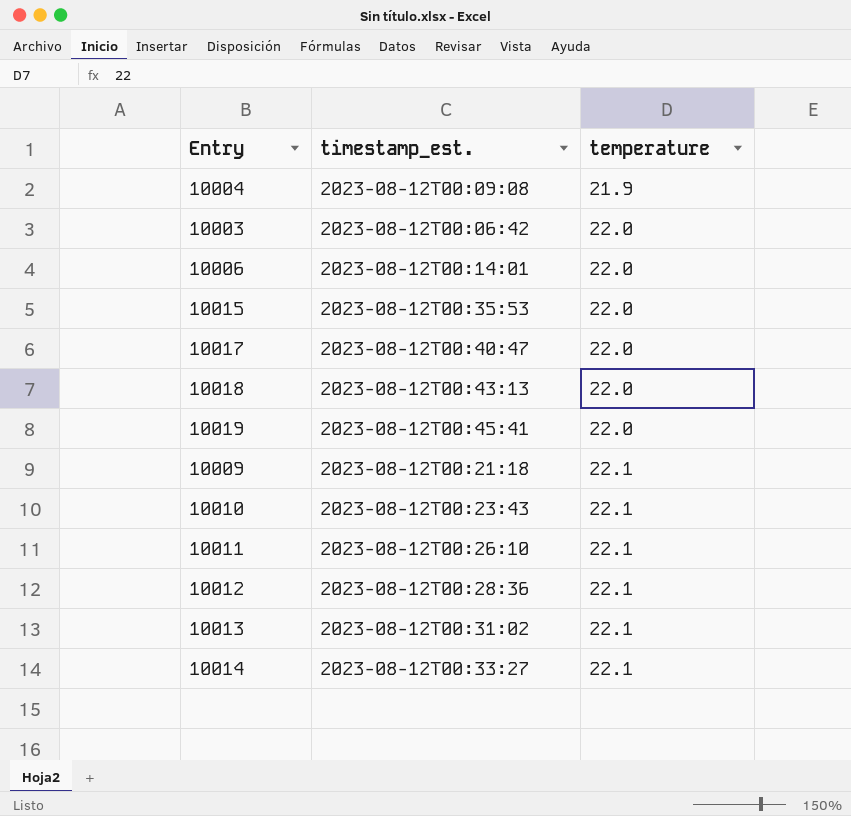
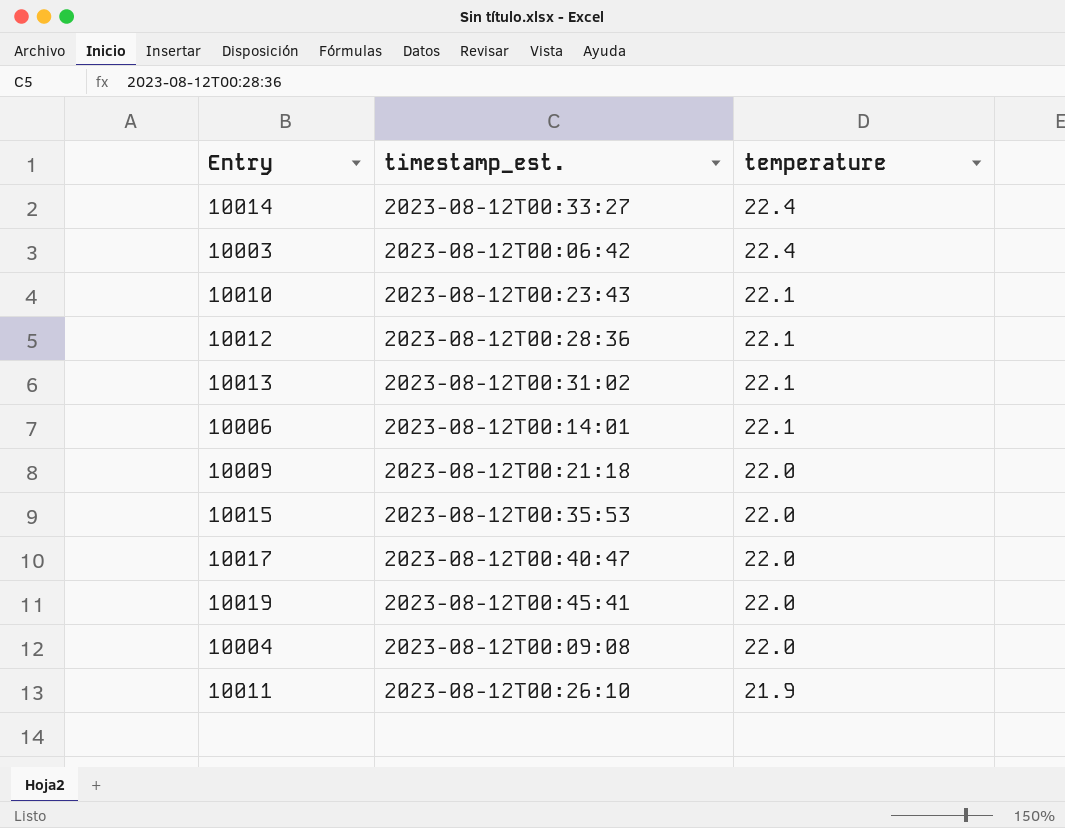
row order: temperature ascending -> temperature descending
row 10018: 2023-08-12T00:43:13 | 22.0 -> none
10014 | temperature: 22.1 -> 22.4
10003 | temperature: 22.0 -> 22.4
10006 | temperature: 22.0 -> 22.1
10009 | temperature: 22.1 -> 22.0
10004 | temperature: 21.9 -> 22.0
10011 | temperature: 22.1 -> 21.9

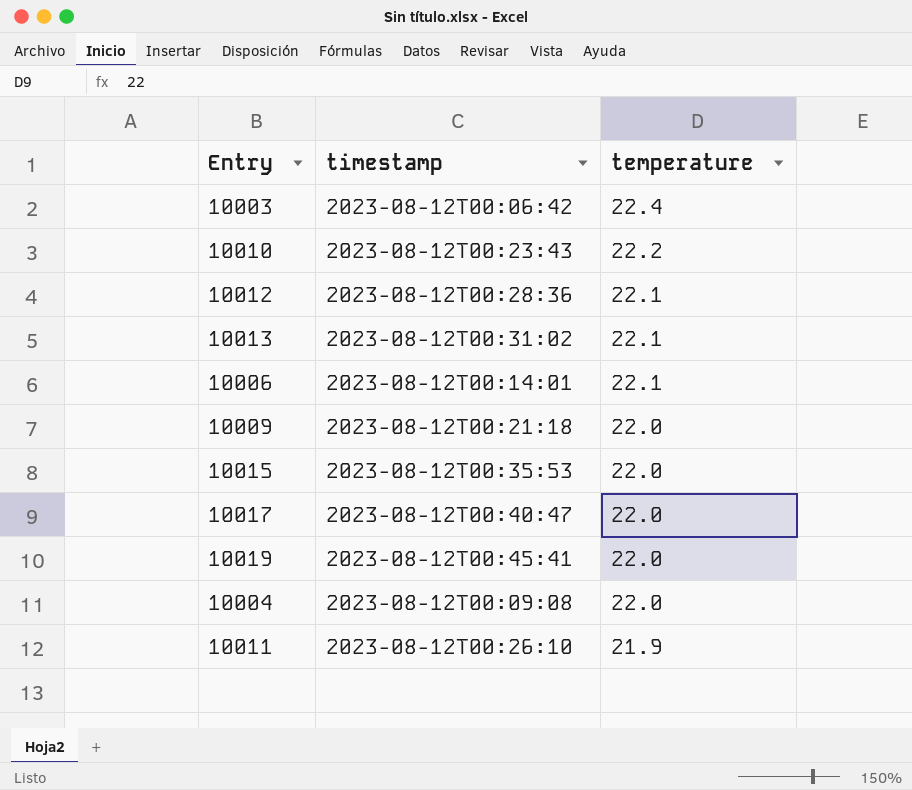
column name: timestamp_est. -> timestamp
row 10014: 2023-08-12T00:33:27 | 22.4 -> none
10010 | temperature: 22.1 -> 22.2

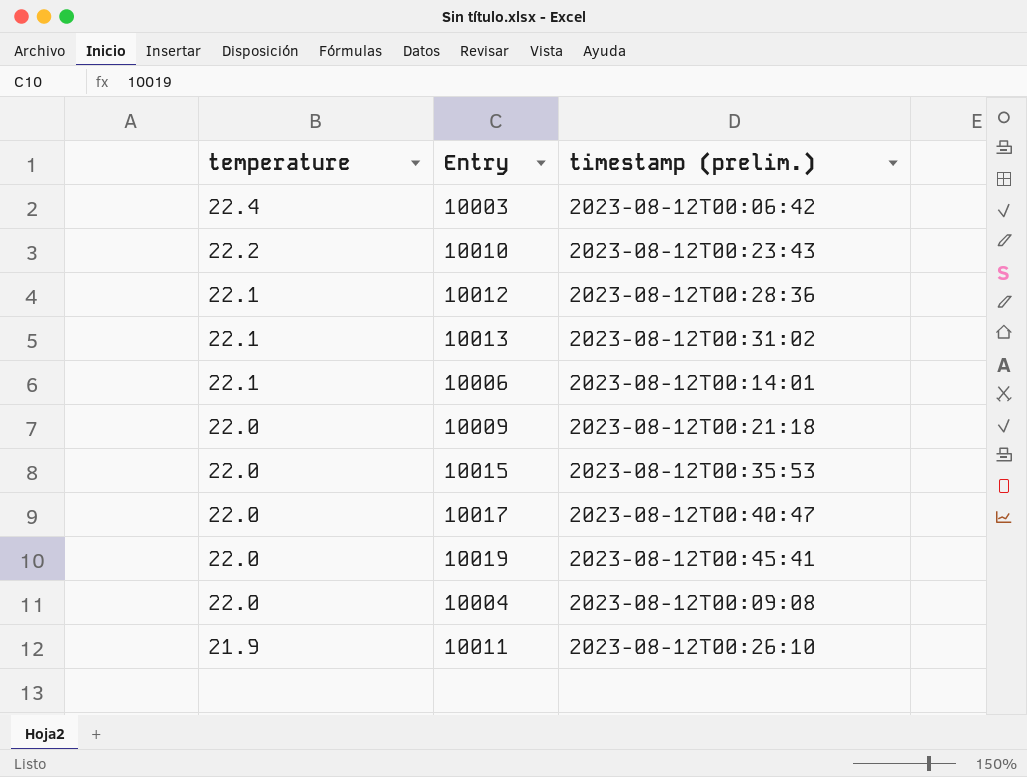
column temperature | position: 3 -> 1
column name: timestamp -> timestamp (prelim.)

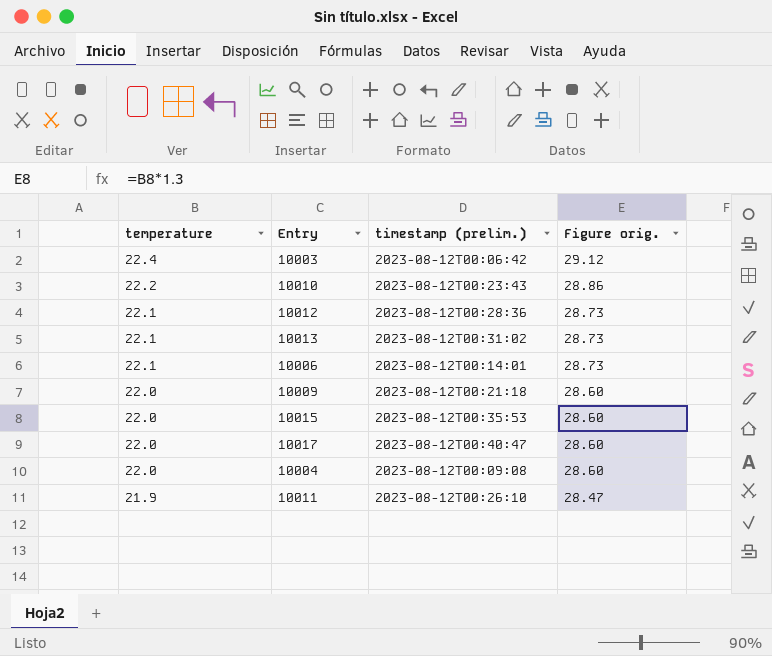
column Figure orig. | formula: none -> [temperature] * 1.3
row 10019: 22.0 | 2023-08-12T00:45:41 -> none

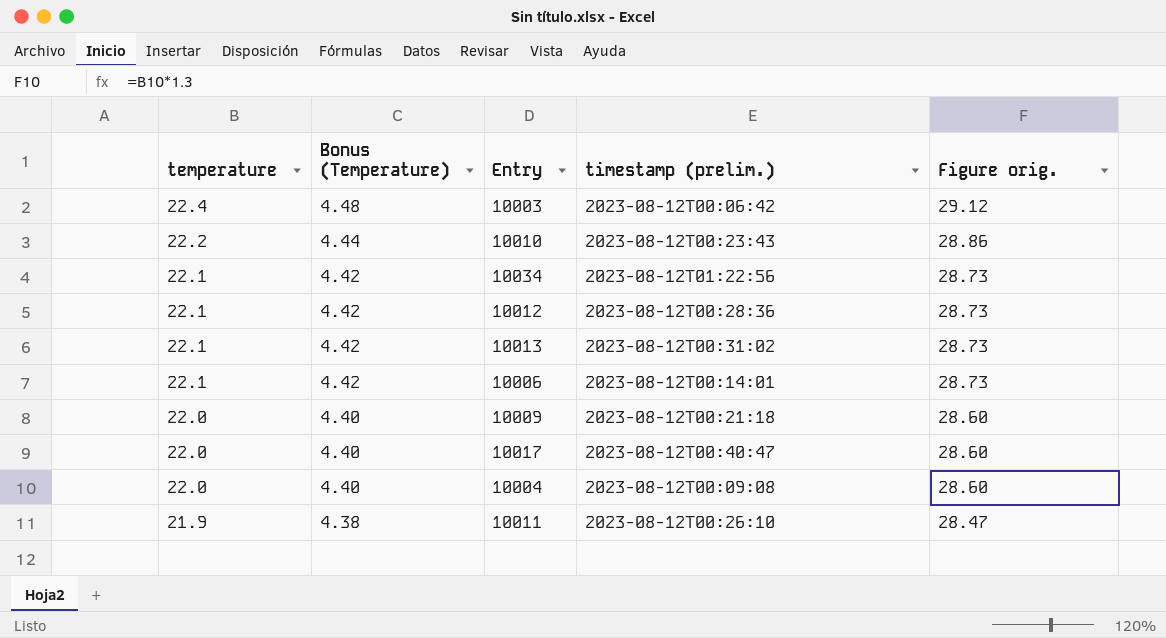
column Bonus (Temperature) | formula: none -> [temperature] * 0.2
row 10015: 22.0 | 2023-08-12T00:35:53 | 28.60 -> none
row 10034: none -> 22.1 | 4.42 | 2023-08-12T01:22:56 | 28.73

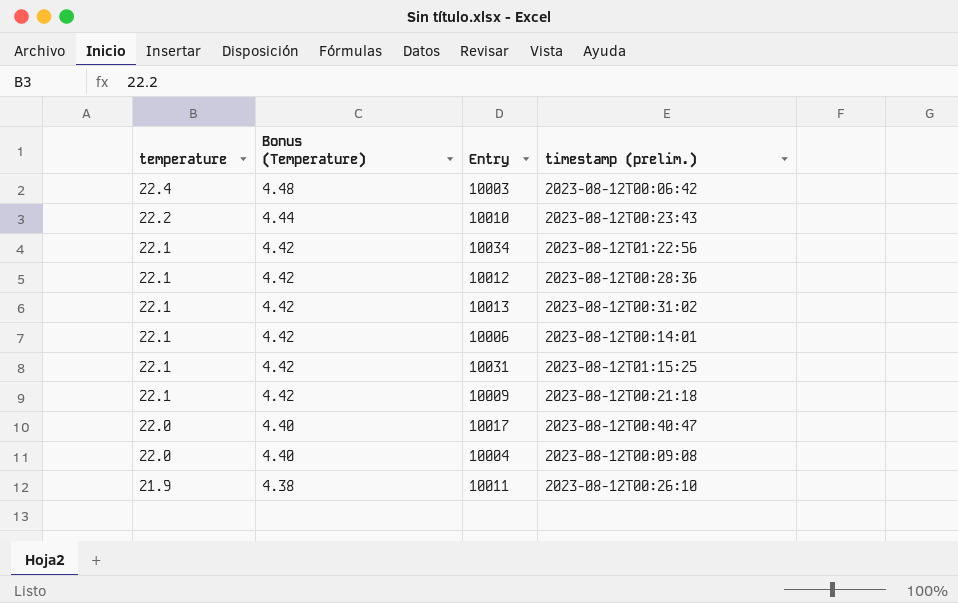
column Figure orig. | formula: [temperature] * 1.3 -> none
row 10031: none -> 22.1 | 4.42 | 2023-08-12T01:15:25
10009 | temperature: 22.0 -> 22.1
10009 | Bonus (Temperature): 4.40 -> 4.42

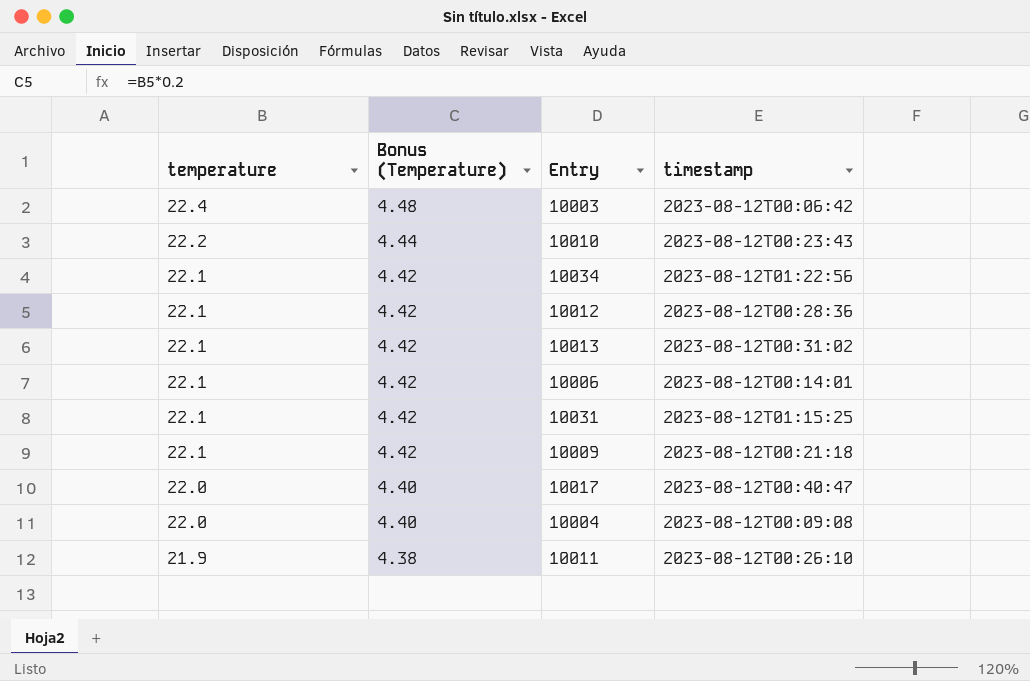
column name: timestamp (prelim.) -> timestamp

